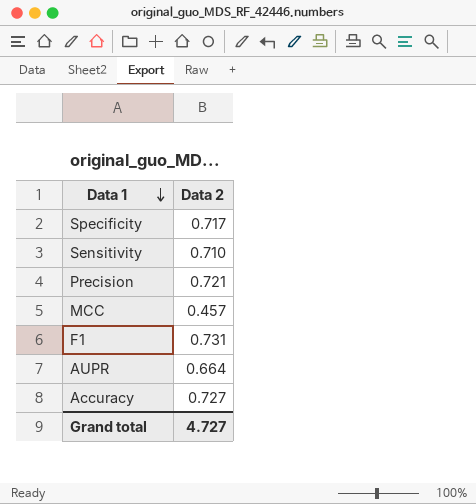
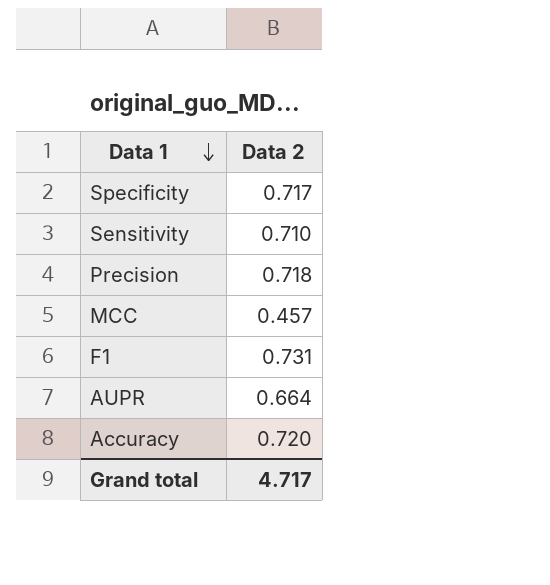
Precision | Data 2: 0.721 -> 0.718
Accuracy | Data 2: 0.727 -> 0.720
Grand total | Data 2: 4.727 -> 4.717

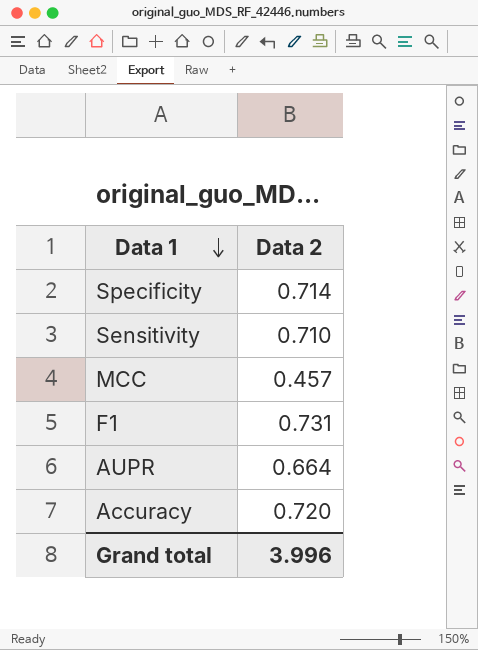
row Precision: 0.718 -> none
Specificity | Data 2: 0.717 -> 0.714
Grand total | Data 2: 4.717 -> 3.996

